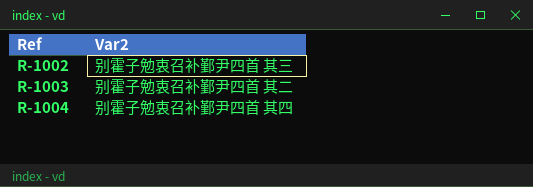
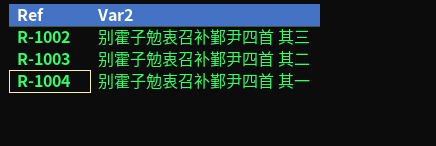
R-1004 | Var2: 别霍子勉衷召补鄞尹四首 其四 -> 别霍子勉衷召补鄞尹四首 其一

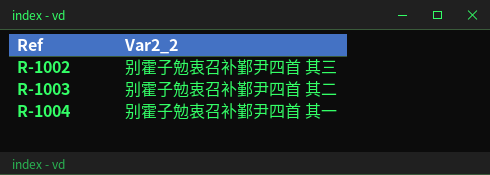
column name: Var2 -> Var2_2

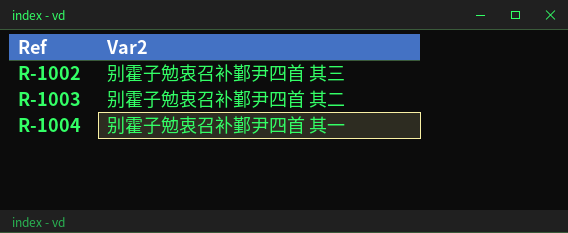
column name: Var2_2 -> Var2

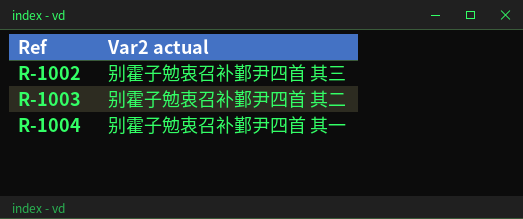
column name: Var2 -> Var2 actual

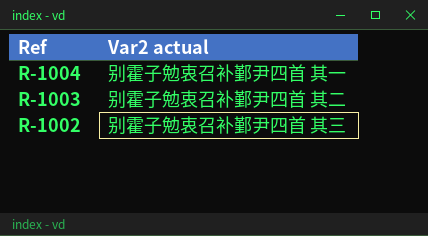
row order: Ref ascending -> Ref descending

